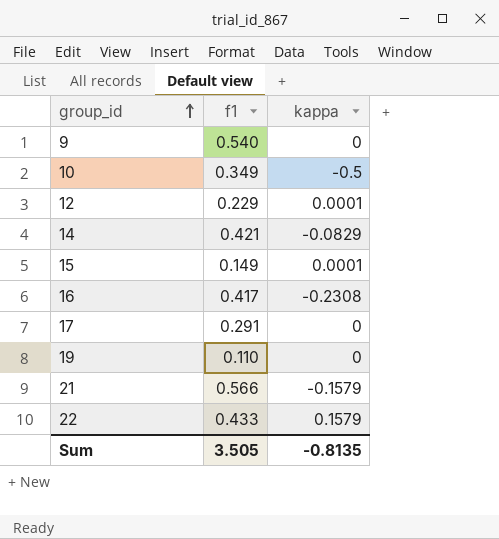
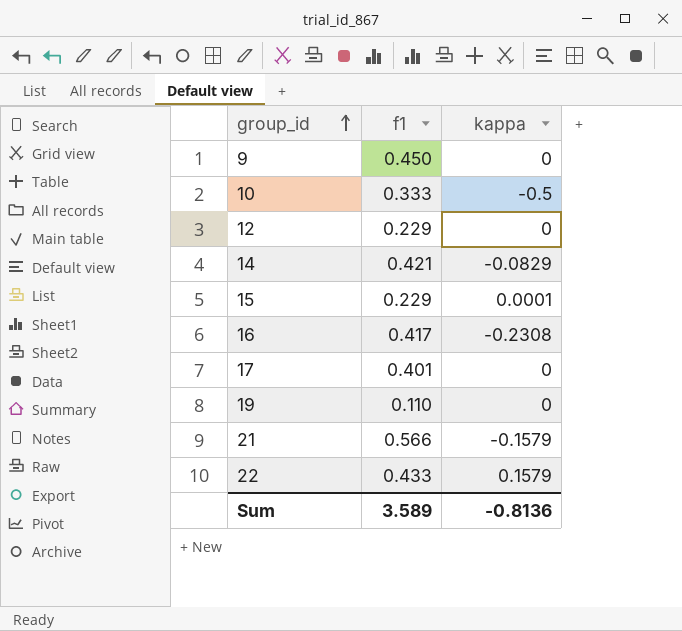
9 | f1: 0.540 -> 0.450
10 | f1: 0.349 -> 0.333
12 | kappa: 0.0001 -> 0
15 | f1: 0.149 -> 0.229
17 | f1: 0.291 -> 0.401
Sum | f1: 3.505 -> 3.589
Sum | kappa: -0.8135 -> -0.8136

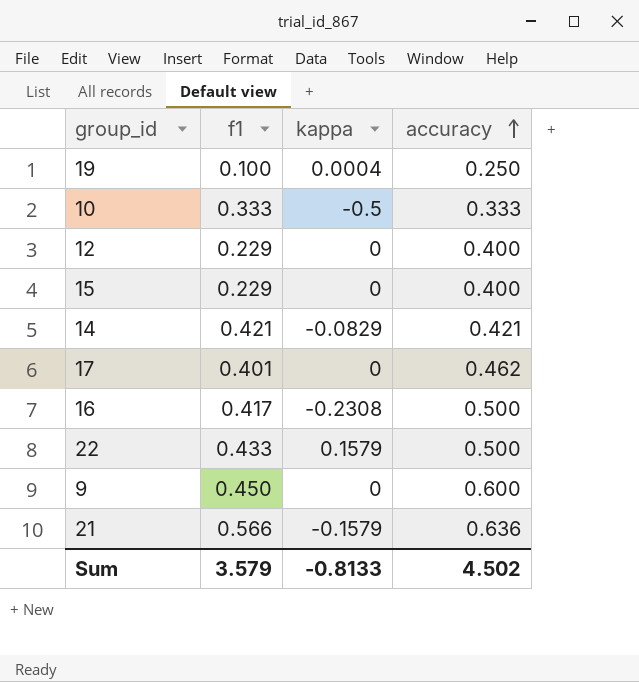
row order: group_id ascending -> accuracy ascending
column accuracy | position: none -> 4
19 | f1: 0.110 -> 0.100
19 | kappa: 0 -> 0.0004
15 | kappa: 0.0001 -> 0
Sum | f1: 3.589 -> 3.579
Sum | kappa: -0.8136 -> -0.8133

